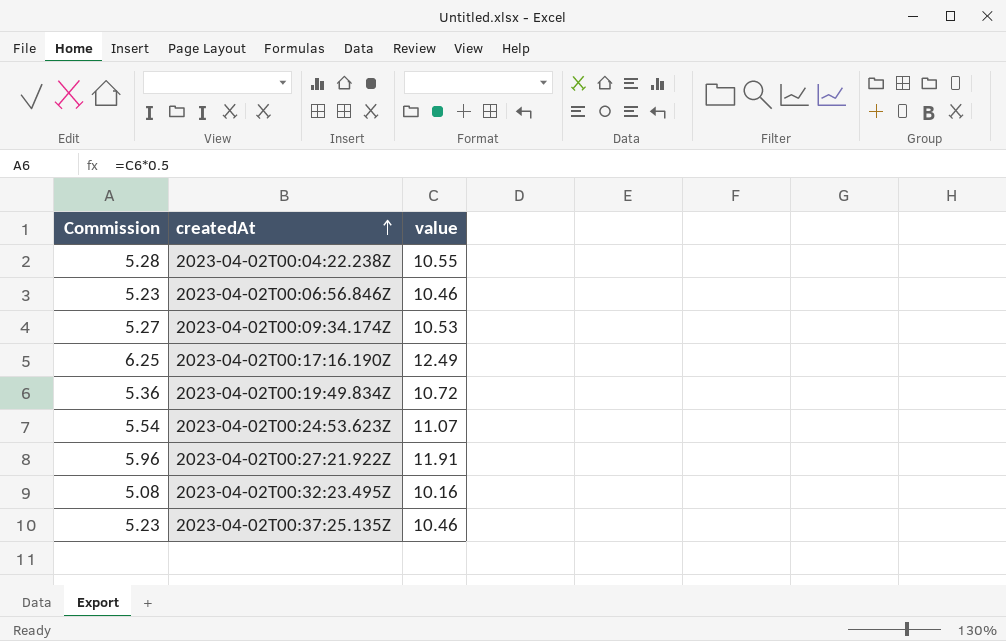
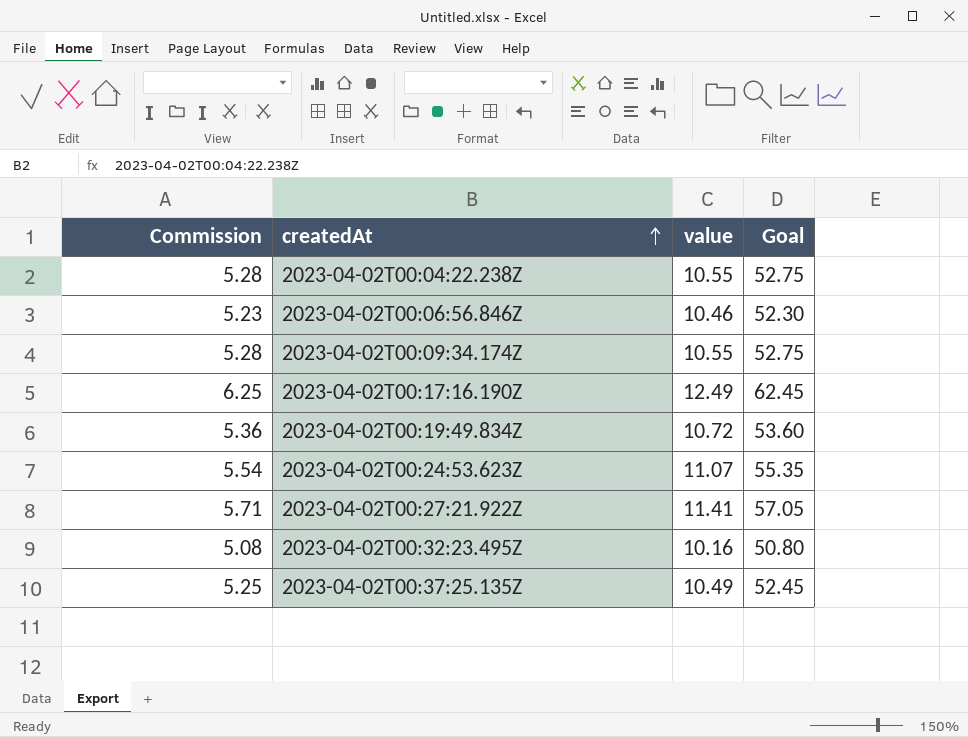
column Goal | formula: none -> [value] * 5
2023-04-02T00:09:34.174Z | Commission: 5.27 -> 5.28
2023-04-02T00:09:34.174Z | value: 10.53 -> 10.55
2023-04-02T00:27:21.922Z | Commission: 5.96 -> 5.71
2023-04-02T00:27:21.922Z | value: 11.91 -> 11.41
2023-04-02T00:37:25.135Z | Commission: 5.23 -> 5.25
2023-04-02T00:37:25.135Z | value: 10.46 -> 10.49

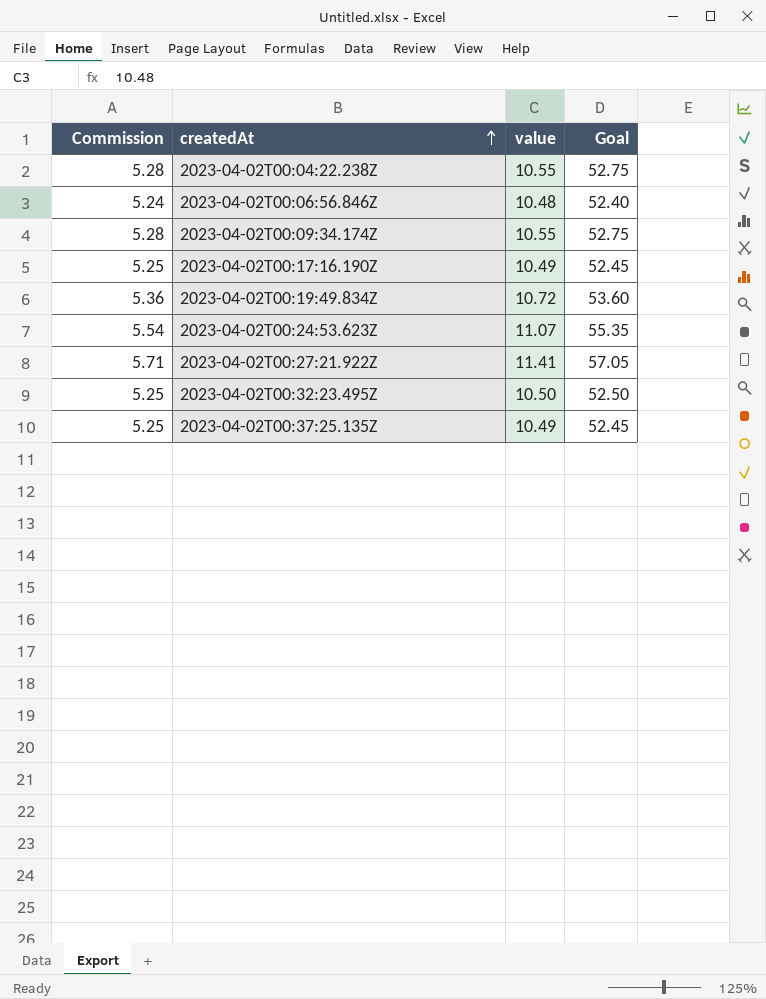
2023-04-02T00:06:56.846Z | Commission: 5.23 -> 5.24
2023-04-02T00:06:56.846Z | value: 10.46 -> 10.48
2023-04-02T00:06:56.846Z | Goal: 52.30 -> 52.40
2023-04-02T00:17:16.190Z | Commission: 6.25 -> 5.25
2023-04-02T00:17:16.190Z | value: 12.49 -> 10.49
2023-04-02T00:17:16.190Z | Goal: 62.45 -> 52.45
2023-04-02T00:32:23.495Z | Commission: 5.08 -> 5.25
2023-04-02T00:32:23.495Z | value: 10.16 -> 10.50
2023-04-02T00:32:23.495Z | Goal: 50.80 -> 52.50

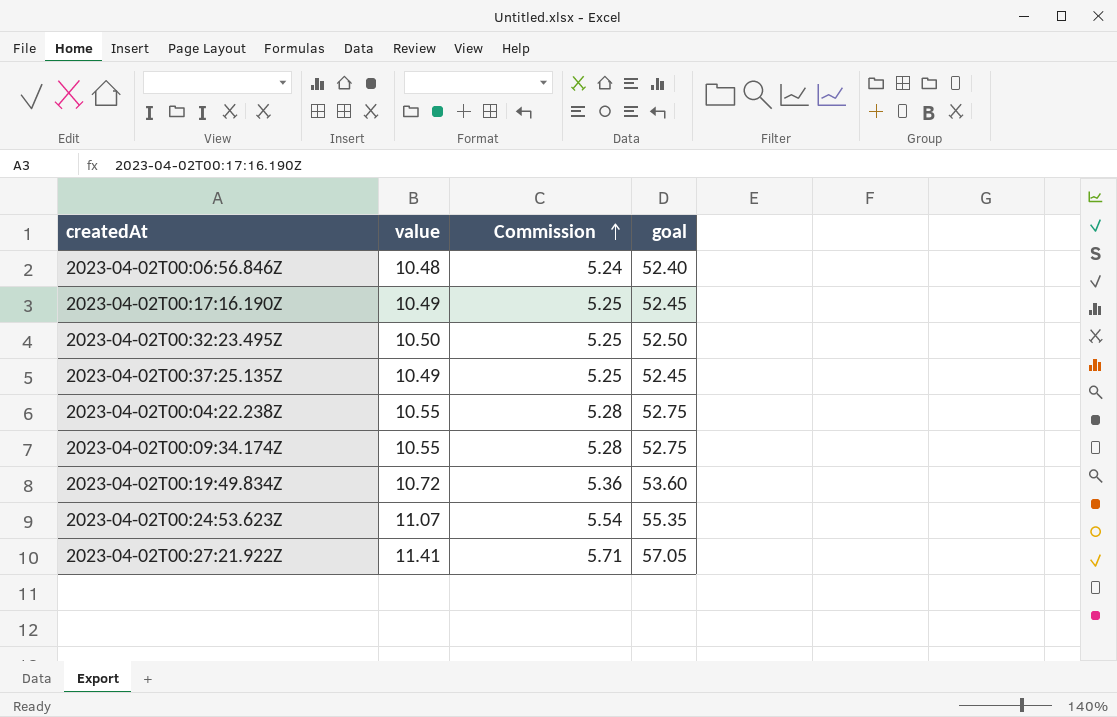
row order: createdAt ascending -> Commission ascending
column Commission | position: 1 -> 3
column name: Goal -> goal

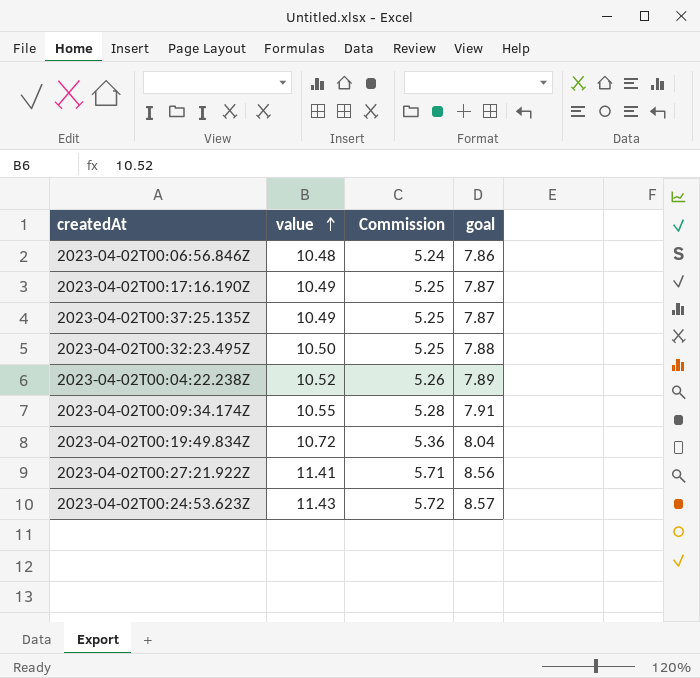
row order: Commission ascending -> value ascending
column goal | formula: [value] * 5 -> [value] * 0.75
2023-04-02T00:04:22.238Z | value: 10.55 -> 10.52
2023-04-02T00:04:22.238Z | Commission: 5.28 -> 5.26
2023-04-02T00:24:53.623Z | value: 11.07 -> 11.43
2023-04-02T00:24:53.623Z | Commission: 5.54 -> 5.72

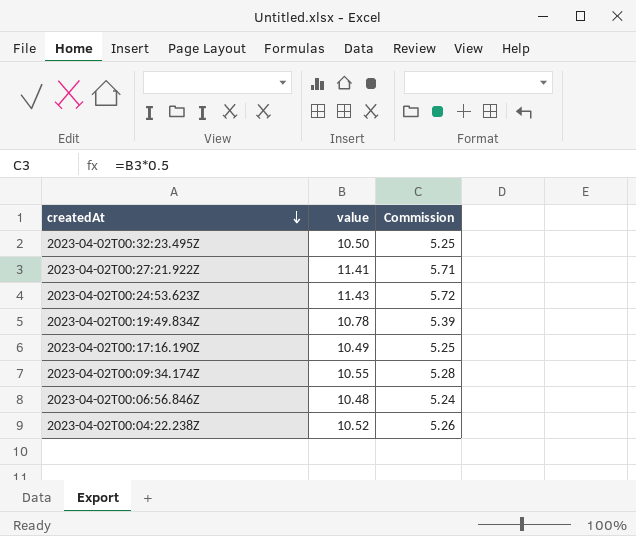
row order: value ascending -> createdAt descending
column goal | formula: [value] * 0.75 -> none
row 2023-04-02T00:37:25.135Z: 10.49 | 5.25 | 7.87 -> none
2023-04-02T00:19:49.834Z | value: 10.72 -> 10.78
2023-04-02T00:19:49.834Z | Commission: 5.36 -> 5.39

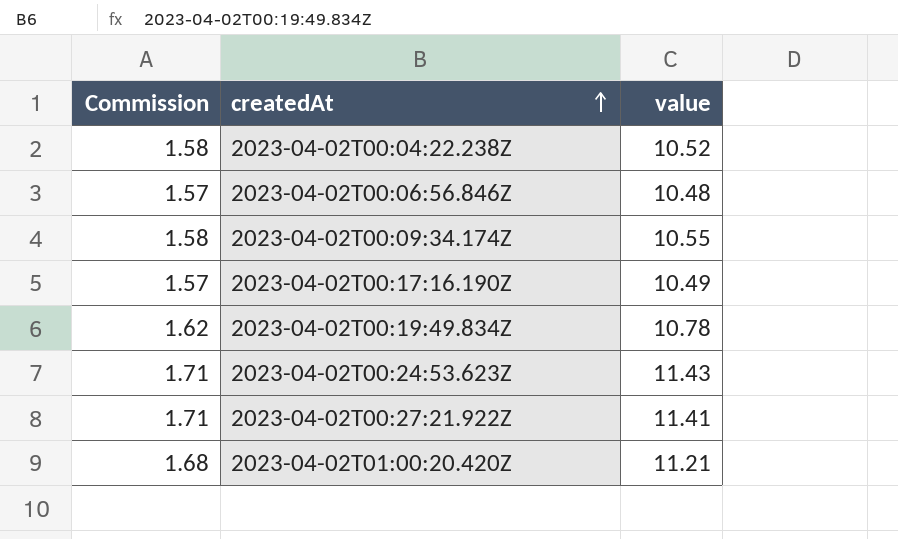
row order: createdAt descending -> createdAt ascending
column Commission | formula: [value] * 0.5 -> [value] * 0.15
column Commission | position: 3 -> 1
row 2023-04-02T00:32:23.495Z: 10.50 | 5.25 -> none
row 2023-04-02T01:00:20.420Z: none -> 1.68 | 11.21

